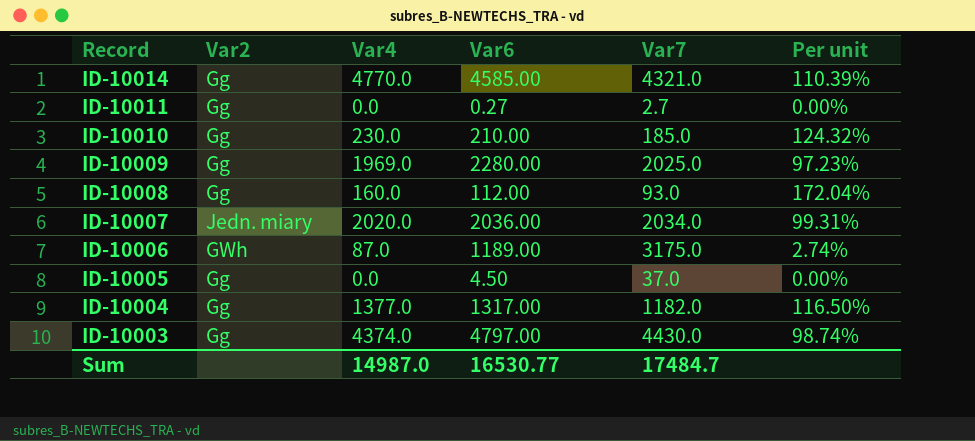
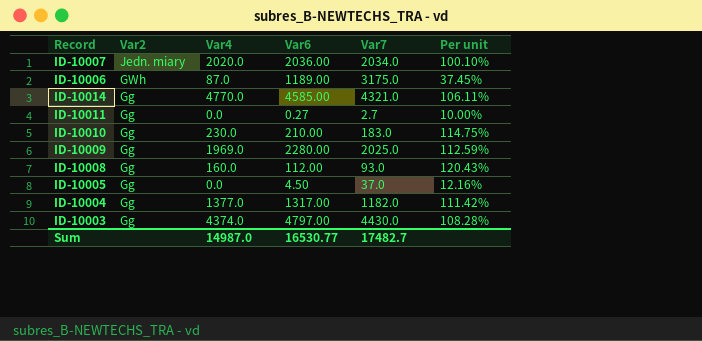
row order: Record descending -> Var2 descending
column Per unit | formula: [Var4] / [Var7] -> [Var6] / [Var7]
ID-10010 | Var7: 185.0 -> 183.0
Sum | Var7: 17484.7 -> 17482.7

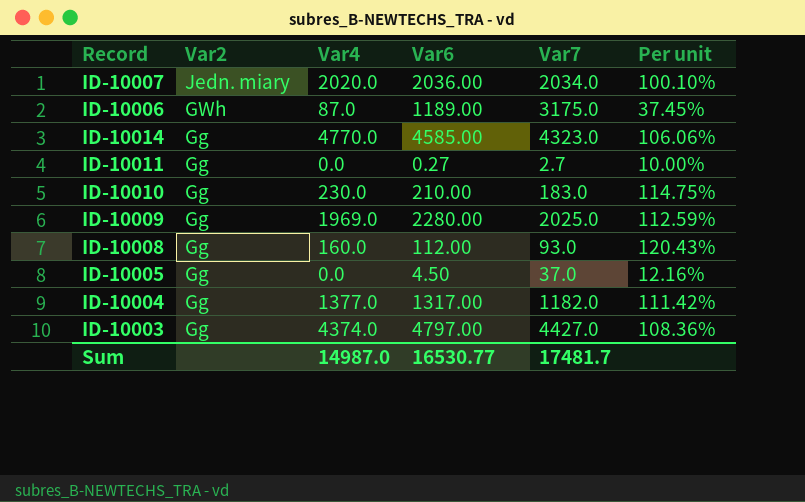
ID-10014 | Var7: 4321.0 -> 4323.0
ID-10014 | Per unit: 106.11% -> 106.06%
ID-10003 | Var7: 4430.0 -> 4427.0
ID-10003 | Per unit: 108.28% -> 108.36%
Sum | Var7: 17482.7 -> 17481.7

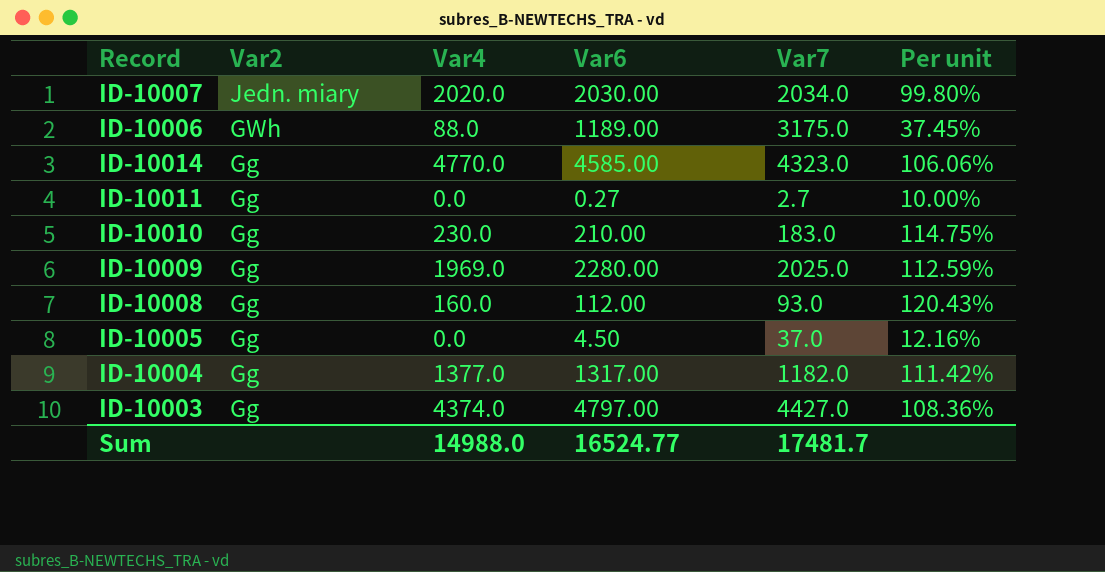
ID-10007 | Var6: 2036.00 -> 2030.00
ID-10007 | Per unit: 100.10% -> 99.80%
ID-10006 | Var4: 87.0 -> 88.0
Sum | Var4: 14987.0 -> 14988.0
Sum | Var6: 16530.77 -> 16524.77

